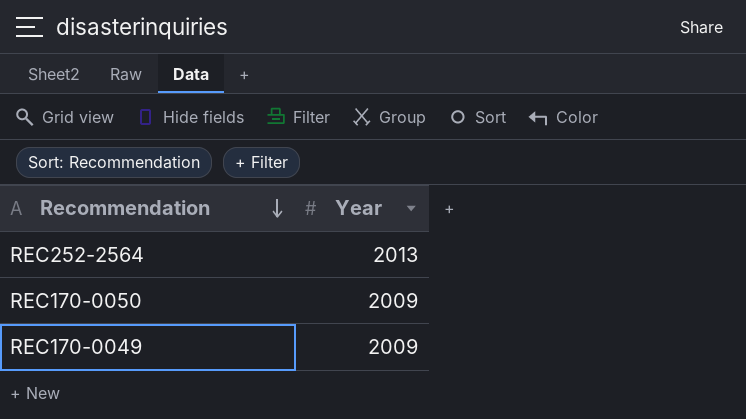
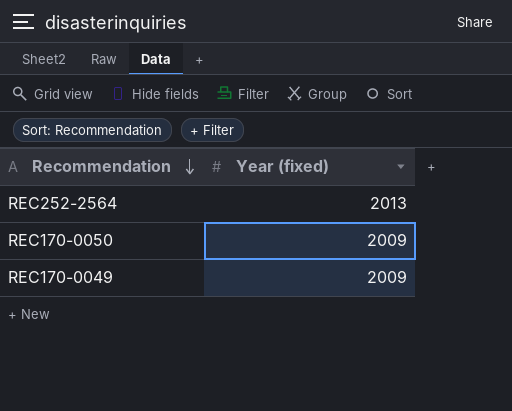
column name: Year -> Year (fixed)

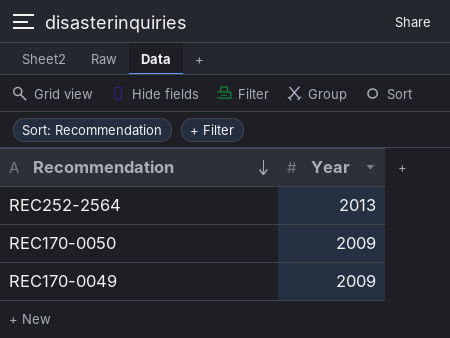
column name: Year (fixed) -> Year

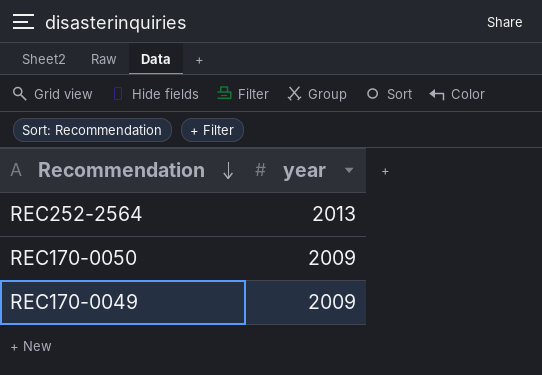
column name: Year -> year

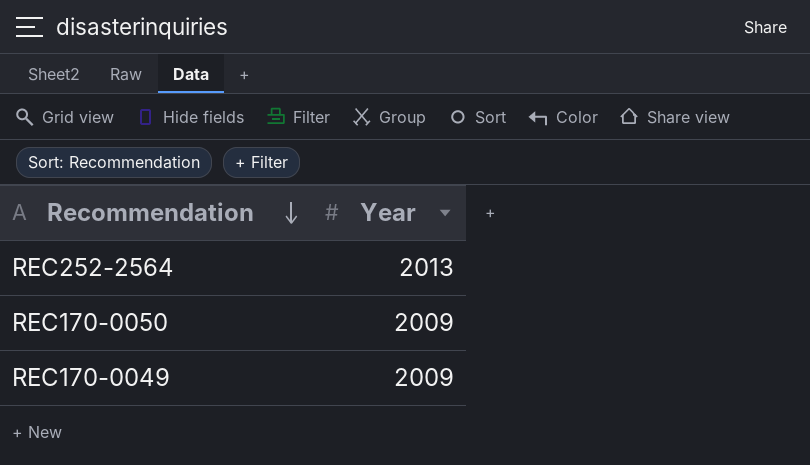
column name: year -> Year

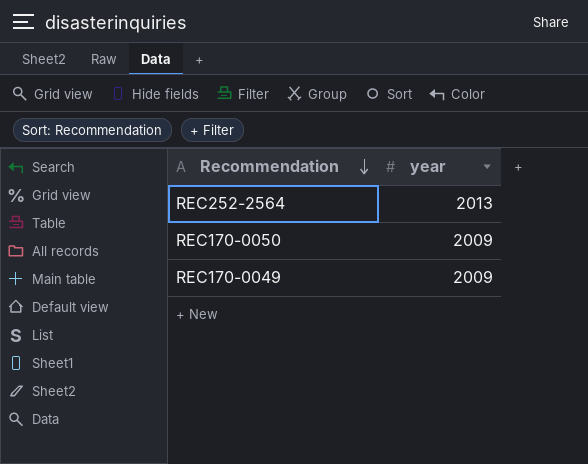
column name: Year -> year

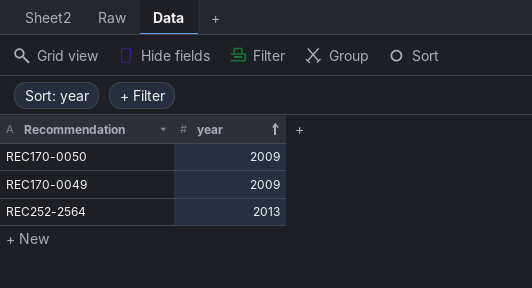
row order: Recommendation descending -> year ascending

